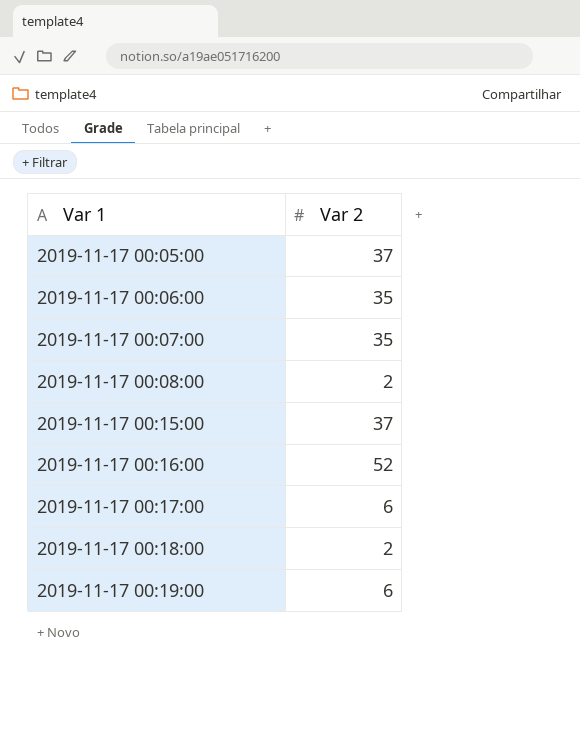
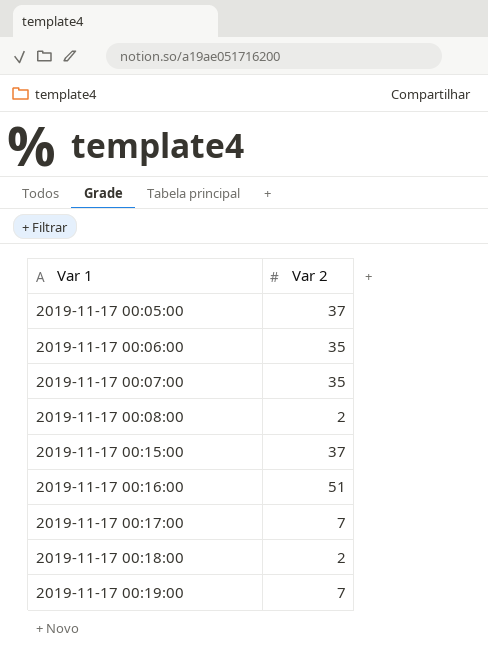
2019-11-17 00:16:00 | Var 2: 52 -> 51
2019-11-17 00:17:00 | Var 2: 6 -> 7
2019-11-17 00:19:00 | Var 2: 6 -> 7

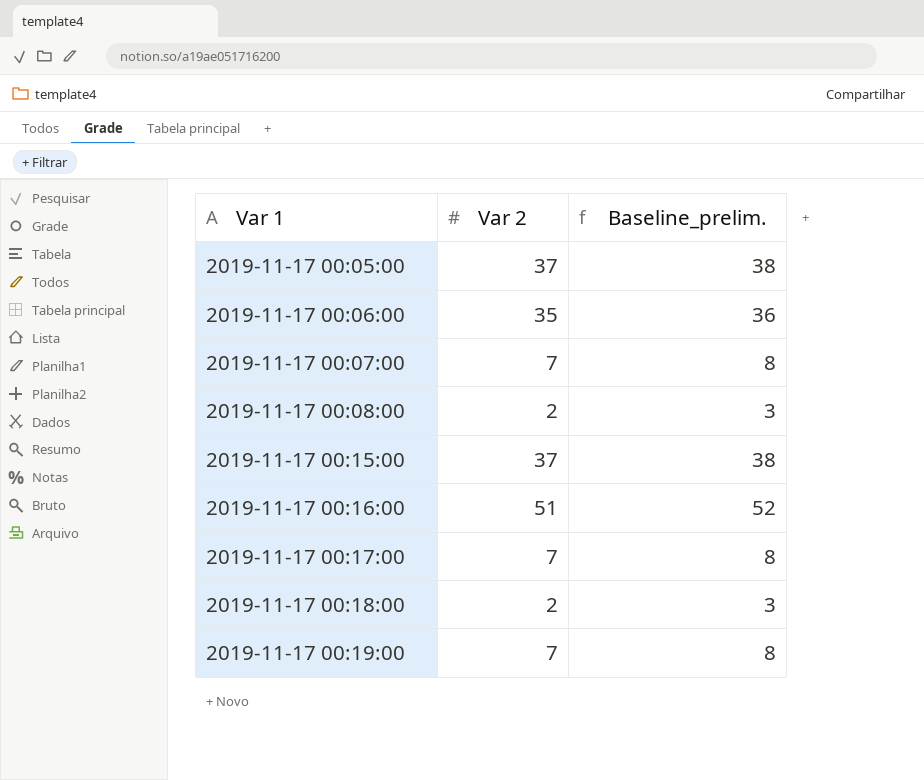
column Baseline_prelim. | formula: none -> [Var 2] + 1
2019-11-17 00:07:00 | Var 2: 35 -> 7

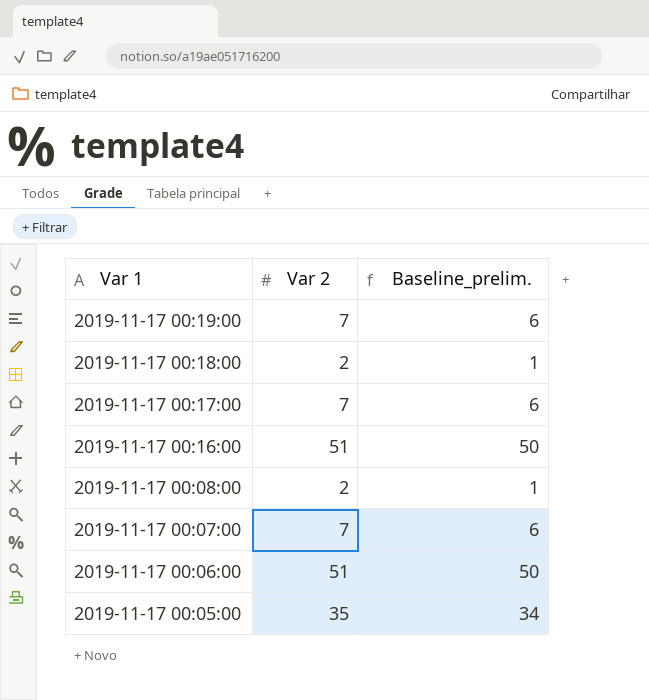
row order: Var 1 ascending -> Var 1 descending
column Baseline_prelim. | formula: [Var 2] + 1 -> [Var 2] - 1
row 2019-11-17 00:15:00: 37 | 38 -> none
2019-11-17 00:06:00 | Var 2: 35 -> 51
2019-11-17 00:05:00 | Var 2: 37 -> 35

